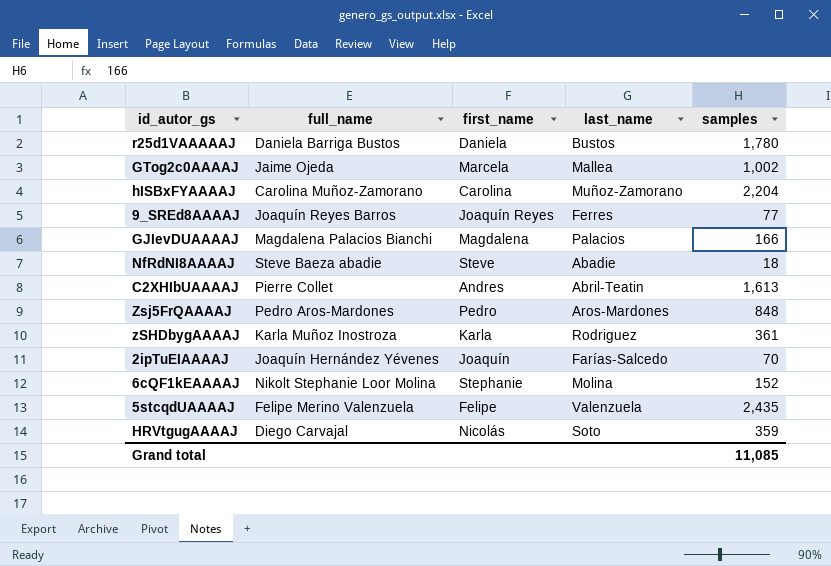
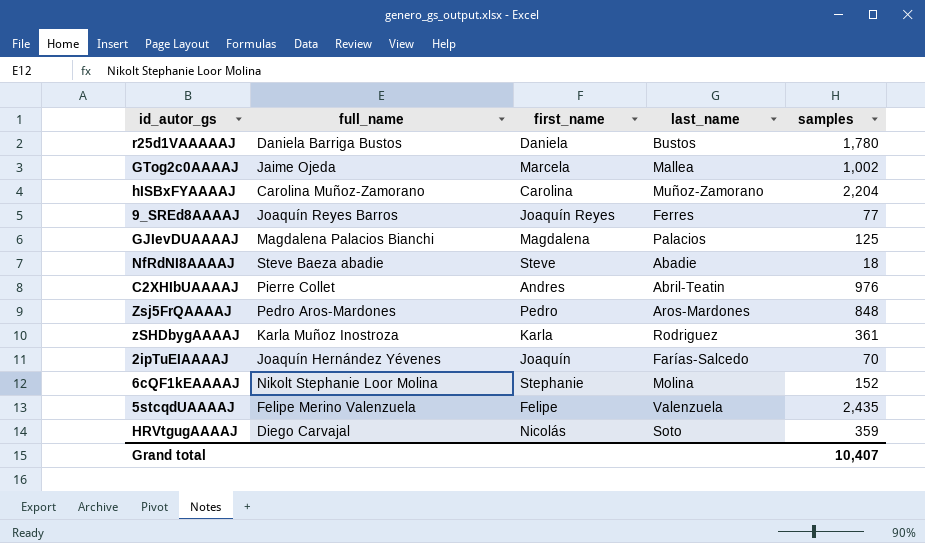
GJIevDUAAAAJ | samples: 166 -> 125
C2XHIbUAAAAJ | samples: 1,613 -> 976
Grand total | samples: 11,085 -> 10,407

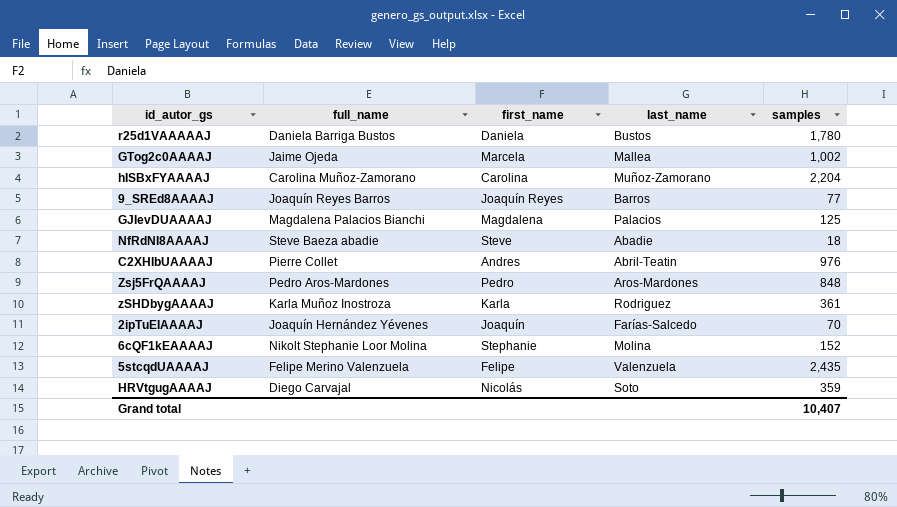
9_SREd8AAAAJ | last_name: Ferres -> Barros

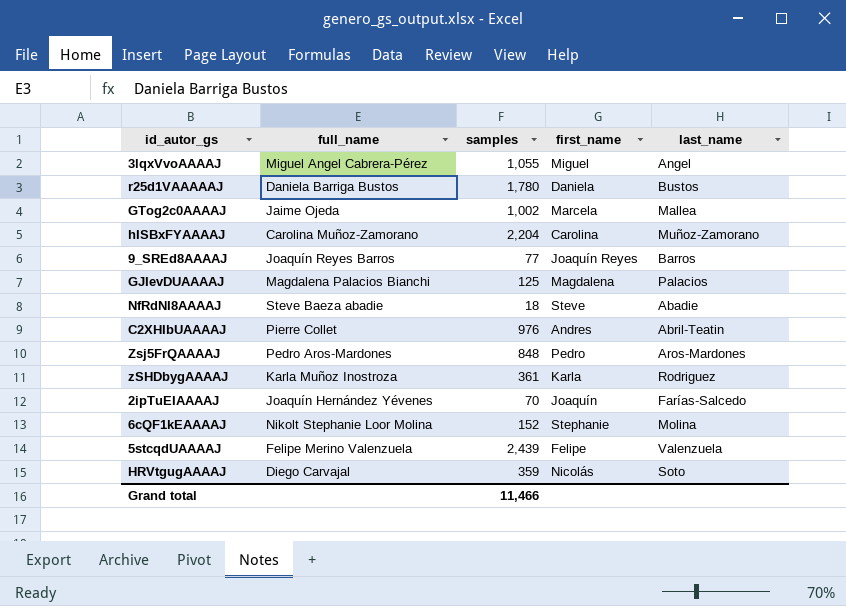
column samples | position: 5 -> 3
row 3lqxVvoAAAAJ: none -> Miguel Angel Cabrera-Pérez | 1,055 | Miguel | Angel
5stcqdUAAAAJ | samples: 2,435 -> 2,439
Grand total | samples: 10,407 -> 11,466

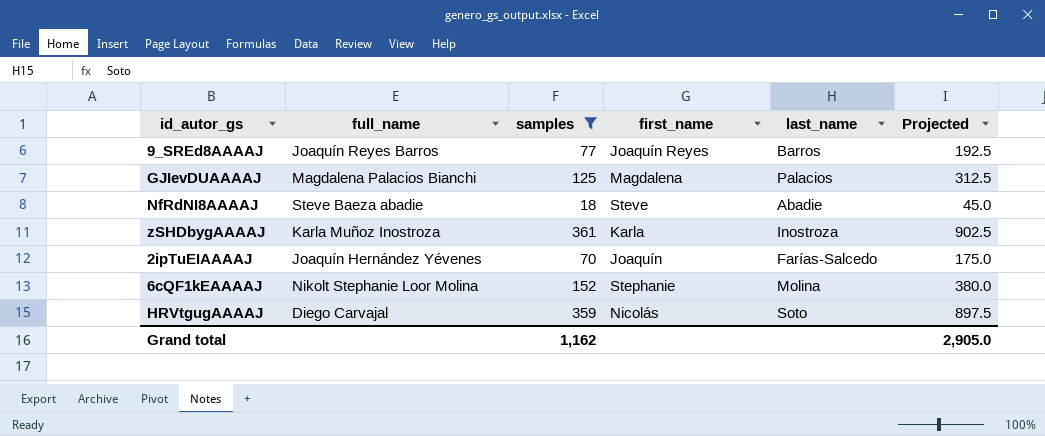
filter: none -> samples <= 361
column Projected | formula: none -> [samples] * 2.5
zSHDbygAAAAJ | last_name: Rodriguez -> Inostroza
Grand total | samples: 11,466 -> 1,162

